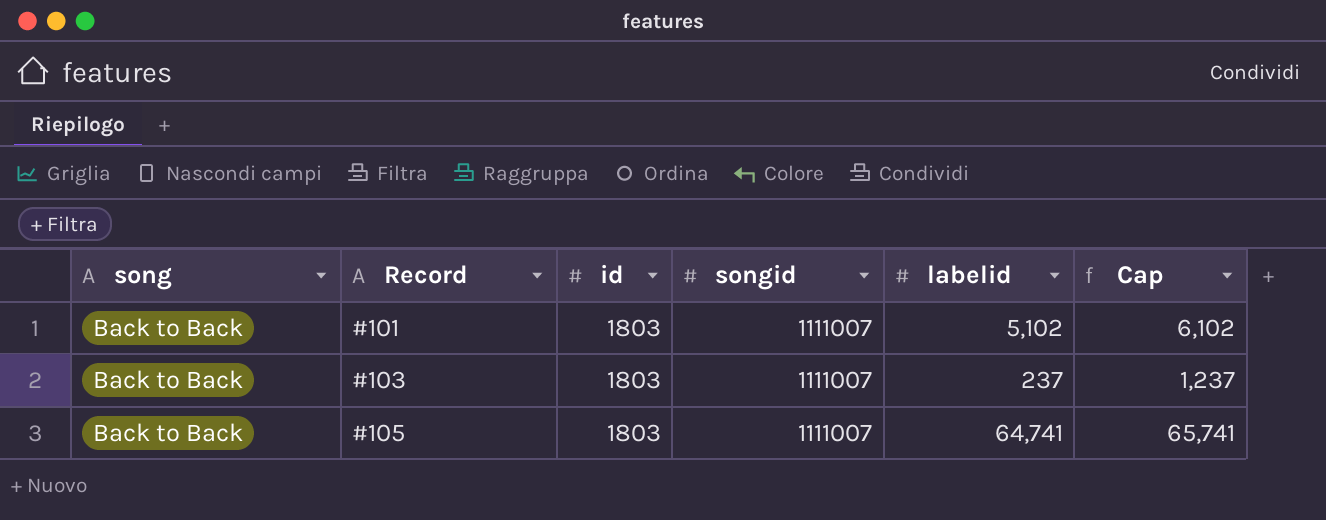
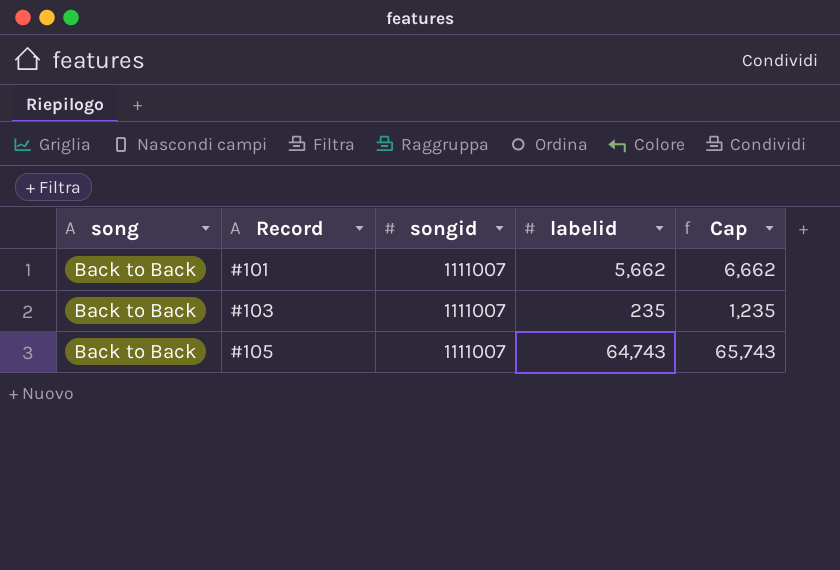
column id | position: 3 -> none
#101 | labelid: 5,102 -> 5,662
#101 | Cap: 6,102 -> 6,662
#103 | labelid: 237 -> 235
#103 | Cap: 1,237 -> 1,235
#105 | labelid: 64,741 -> 64,743
#105 | Cap: 65,741 -> 65,743

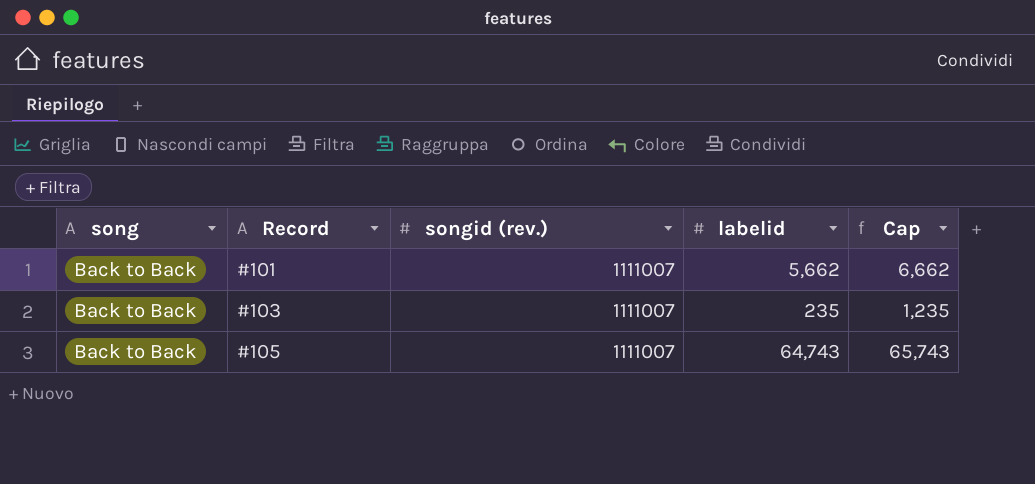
column name: songid -> songid (rev.)

